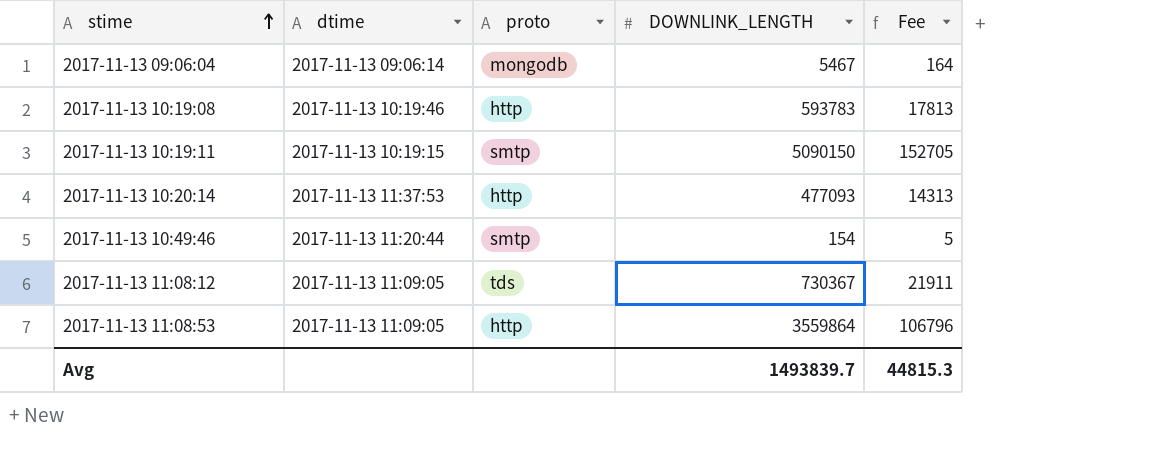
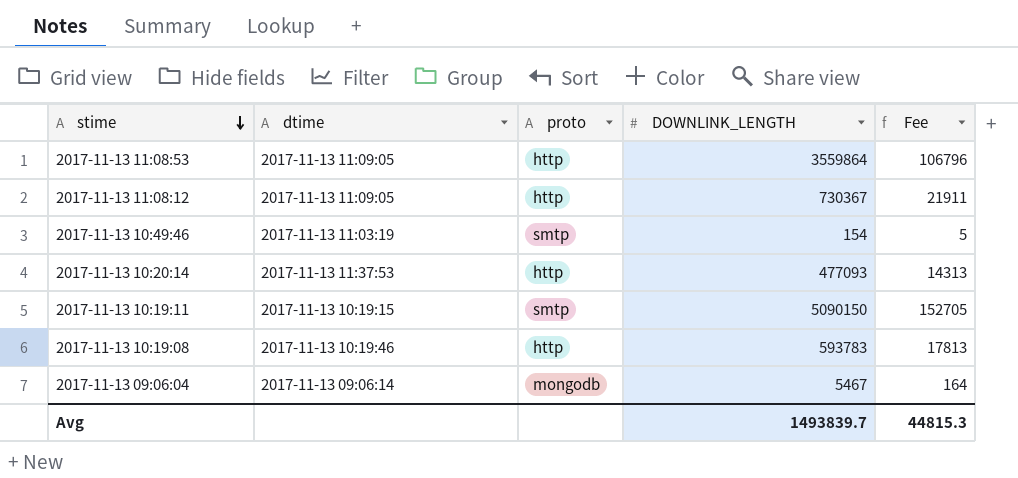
row order: stime ascending -> stime descending
2017-11-13 11:08:12 | proto: tds -> http
2017-11-13 10:49:46 | dtime: 2017-11-13 11:20:44 -> 2017-11-13 11:03:19

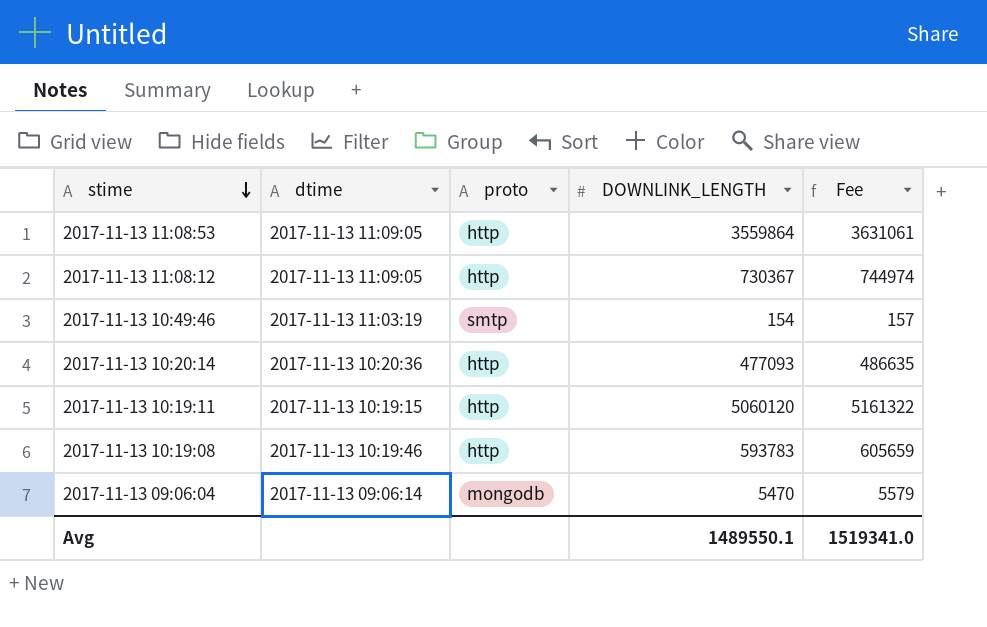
column Fee | formula: [DOWNLINK_LENGTH] * 0.03 -> [DOWNLINK_LENGTH] * 1.02
2017-11-13 10:20:14 | dtime: 2017-11-13 11:37:53 -> 2017-11-13 10:20:36
2017-11-13 10:19:11 | proto: smtp -> http
2017-11-13 10:19:11 | DOWNLINK_LENGTH: 5090150 -> 5060120
2017-11-13 09:06:04 | DOWNLINK_LENGTH: 5467 -> 5470
Avg | DOWNLINK_LENGTH: 1493839.7 -> 1489550.1
Avg | Fee: 44815.3 -> 1519341.0

